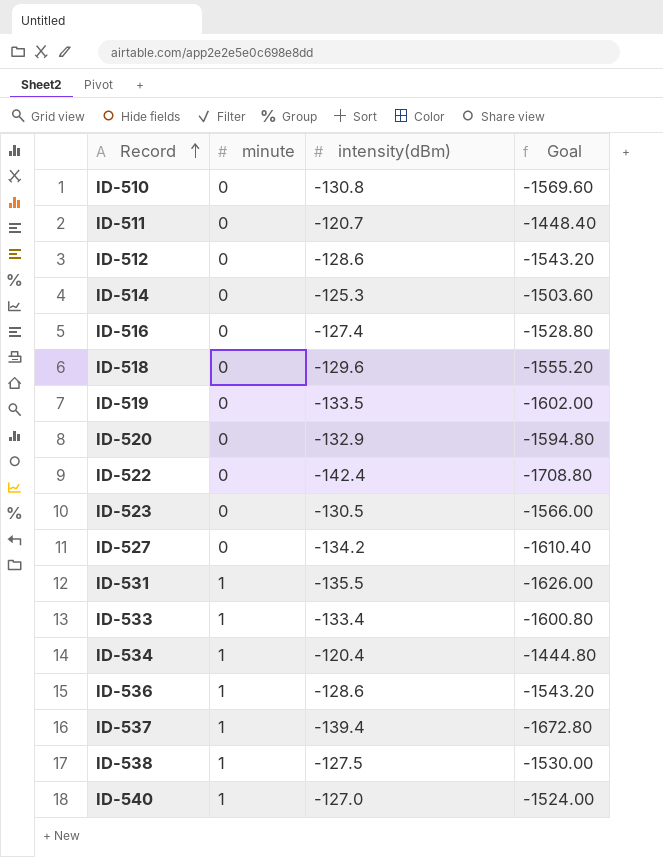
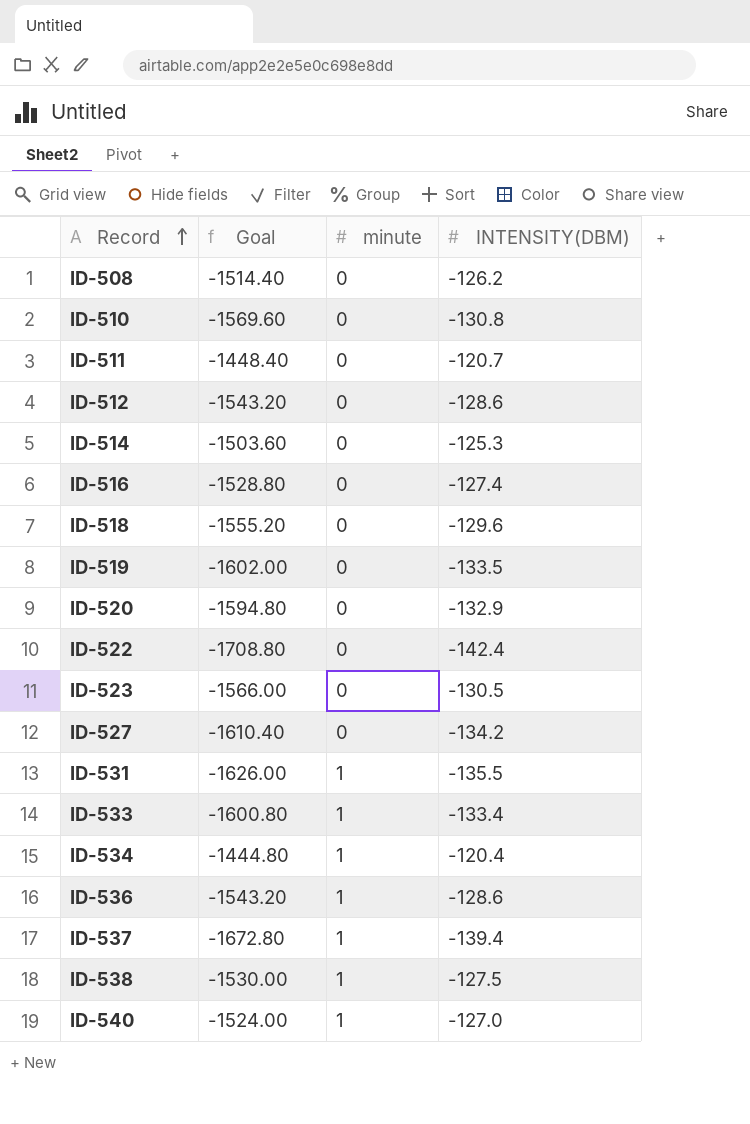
column Goal | position: 4 -> 2
column name: intensity(dBm) -> INTENSITY(DBM)
row ID-508: none -> -1514.40 | 0 | -126.2

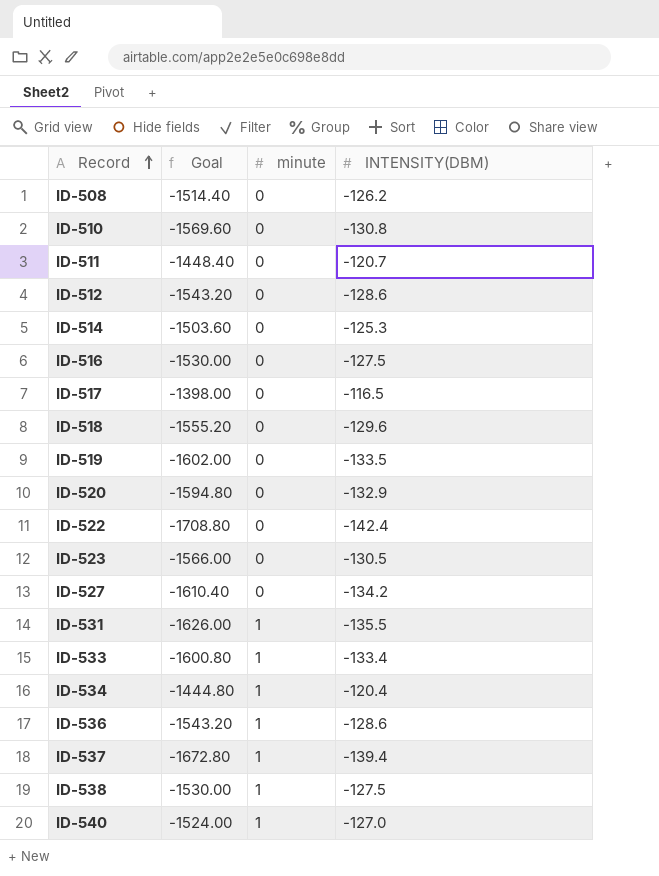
ID-516 | Goal: -1528.80 -> -1530.00
ID-516 | INTENSITY(DBM): -127.4 -> -127.5
row ID-517: none -> -1398.00 | 0 | -116.5

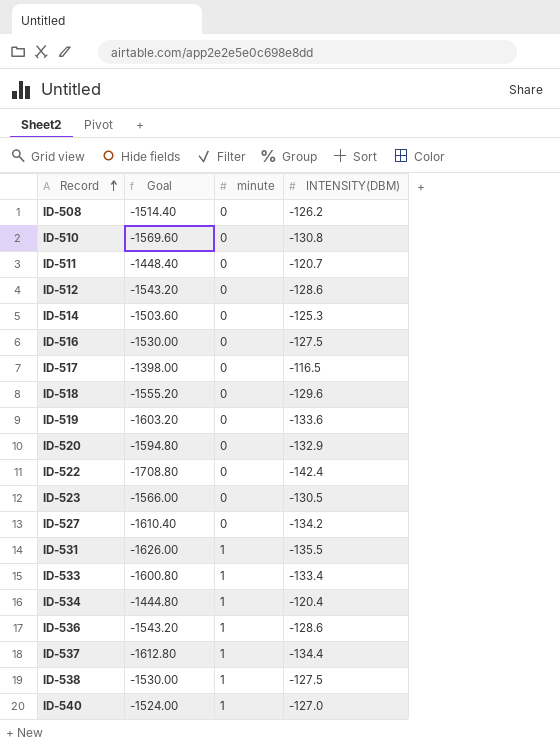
ID-519 | Goal: -1602.00 -> -1603.20
ID-519 | INTENSITY(DBM): -133.5 -> -133.6
ID-537 | Goal: -1672.80 -> -1612.80
ID-537 | INTENSITY(DBM): -139.4 -> -134.4

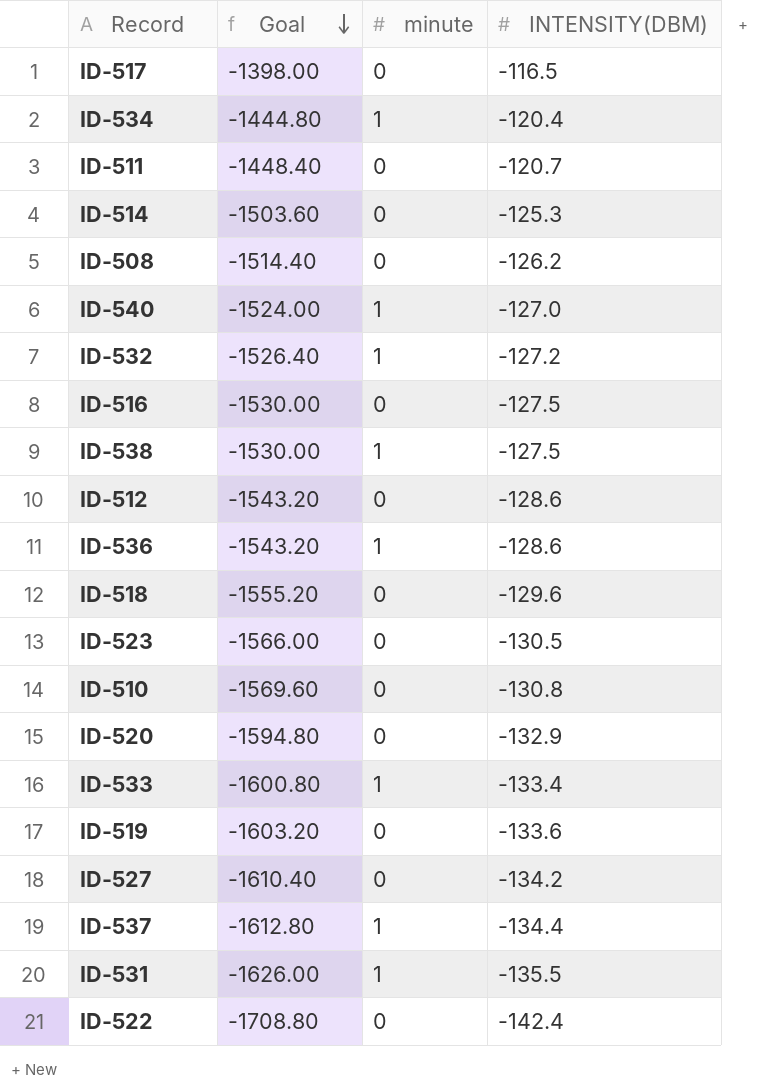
row order: Record ascending -> Goal descending
row ID-532: none -> -1526.40 | 1 | -127.2

